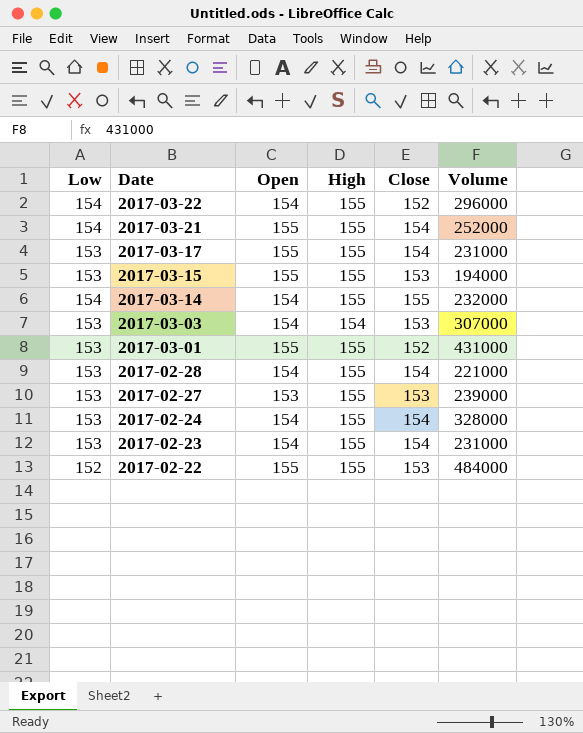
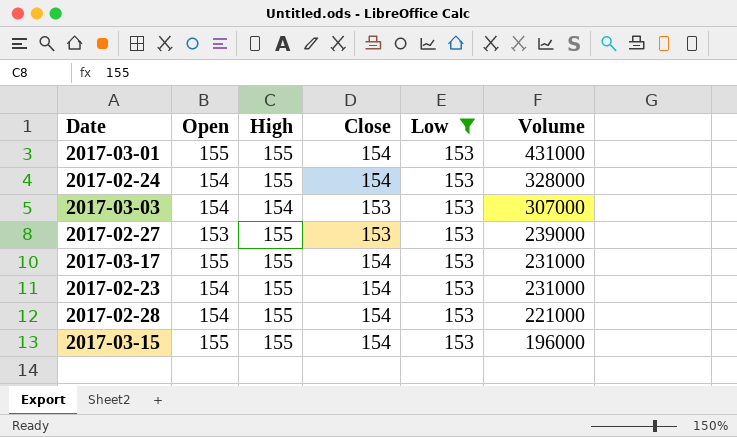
filter: none -> Low = 153
row order: Date descending -> Volume descending
column Low | position: 1 -> 5
2017-03-01 | Close: 152 -> 154
2017-03-15 | Close: 153 -> 154
2017-03-15 | Volume: 194000 -> 196000

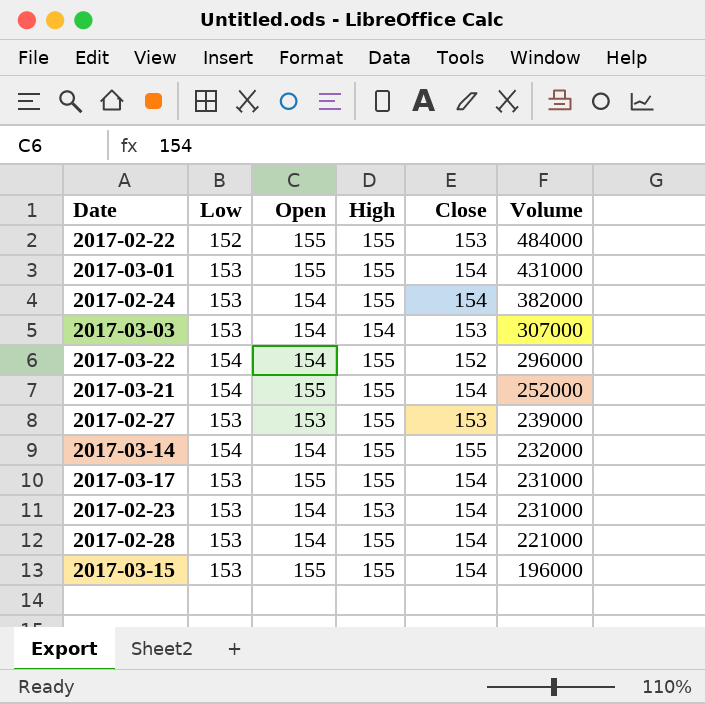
filter: Low = 153 -> none
column Low | position: 5 -> 2
2017-02-24 | Volume: 328000 -> 382000
2017-02-23 | High: 155 -> 153

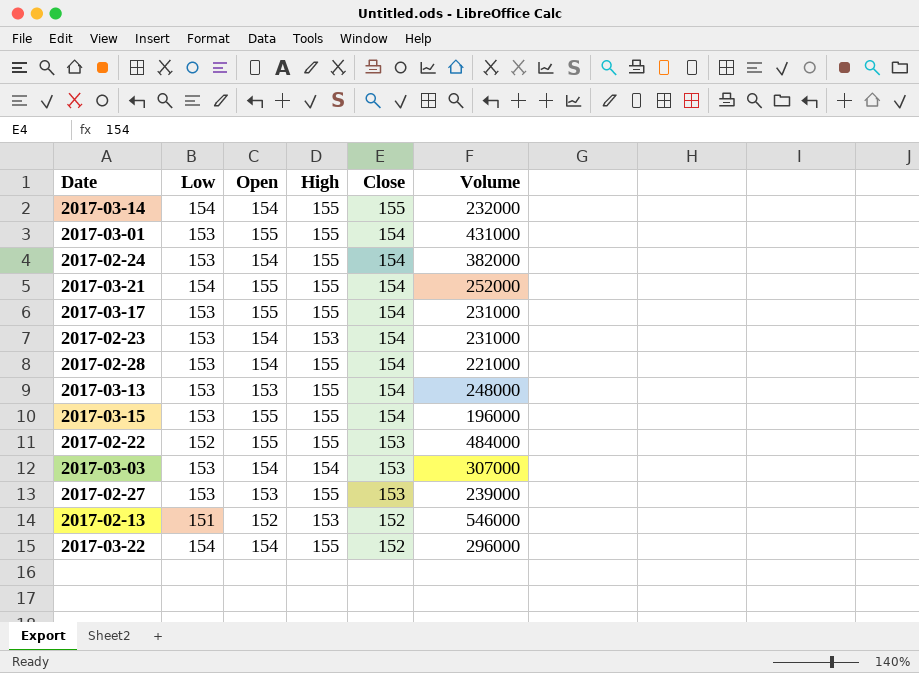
row order: Volume descending -> Close descending
row 2017-03-13: none -> 153 | 153 | 155 | 154 | 248000
row 2017-02-13: none -> 151 | 152 | 153 | 152 | 546000

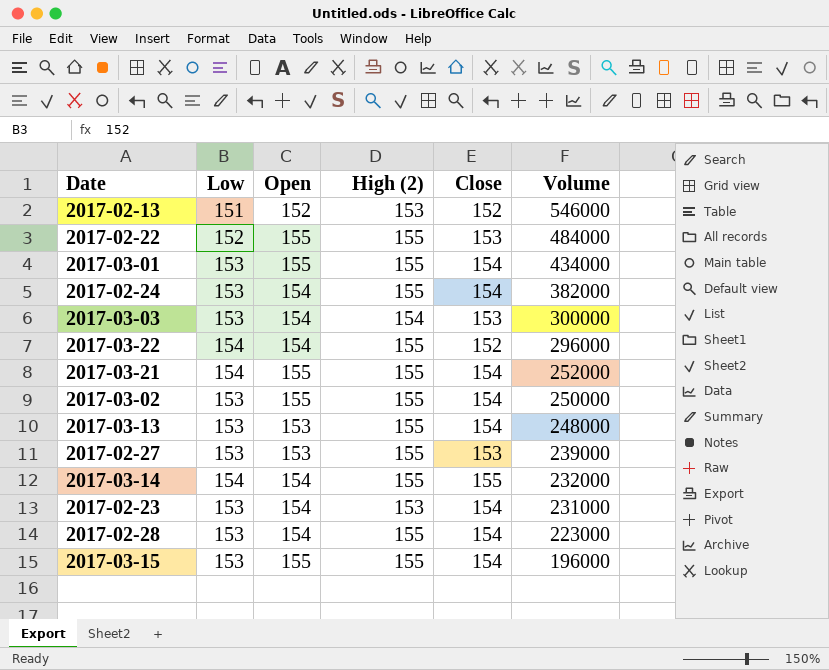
row order: Close descending -> Volume descending
column name: High -> High (2)
row 2017-03-17: 153 | 155 | 155 | 154 | 231000 -> none
2017-03-01 | Volume: 431000 -> 434000
2017-03-03 | Volume: 307000 -> 300000
row 2017-03-02: none -> 153 | 155 | 155 | 154 | 250000
2017-02-28 | Volume: 221000 -> 223000

